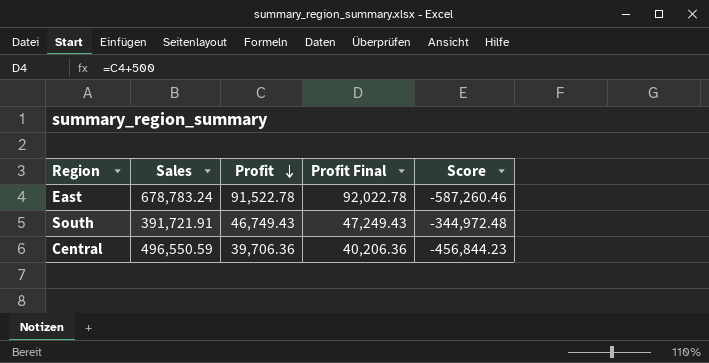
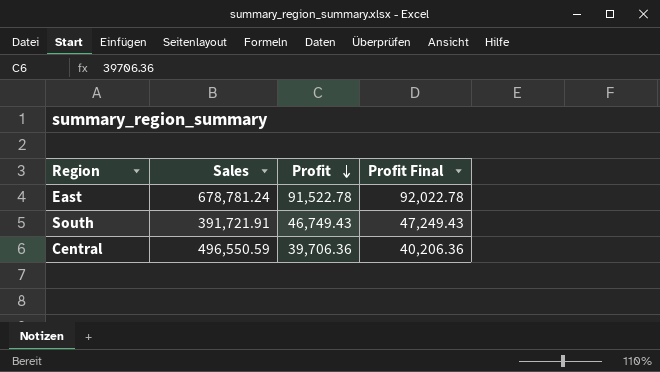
column Score | formula: [Profit] - [Sales] -> none
East | Sales: 678,783.24 -> 678,781.24

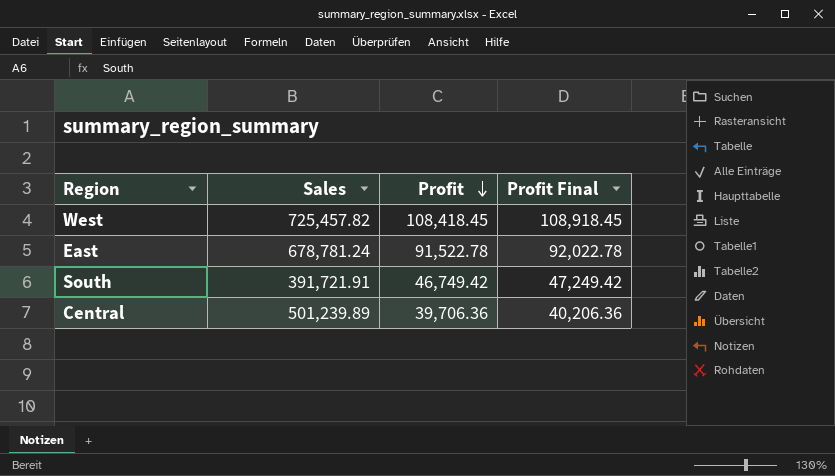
row West: none -> 725,457.82 | 108,418.45 | 108,918.45
South | Profit: 46,749.43 -> 46,749.42
South | Profit Final: 47,249.43 -> 47,249.42
Central | Sales: 496,550.59 -> 501,239.89

